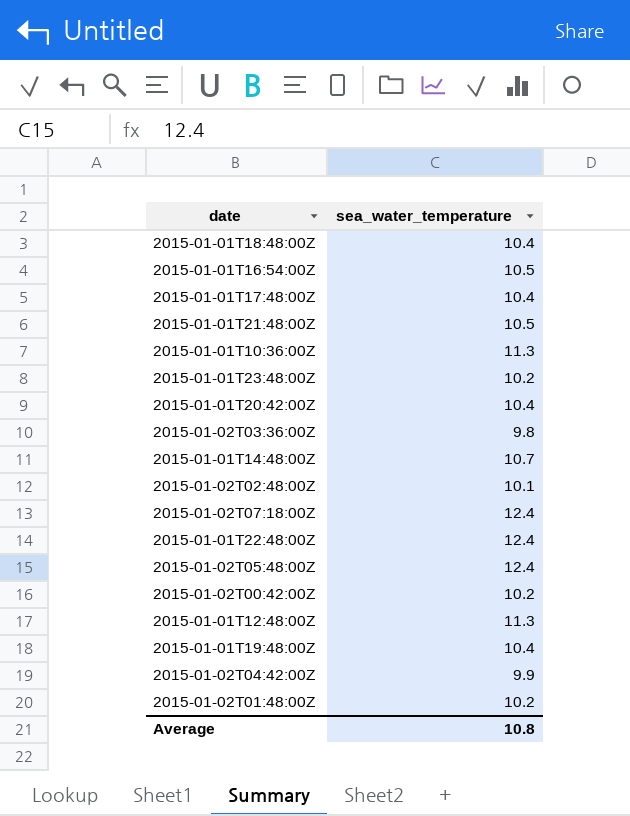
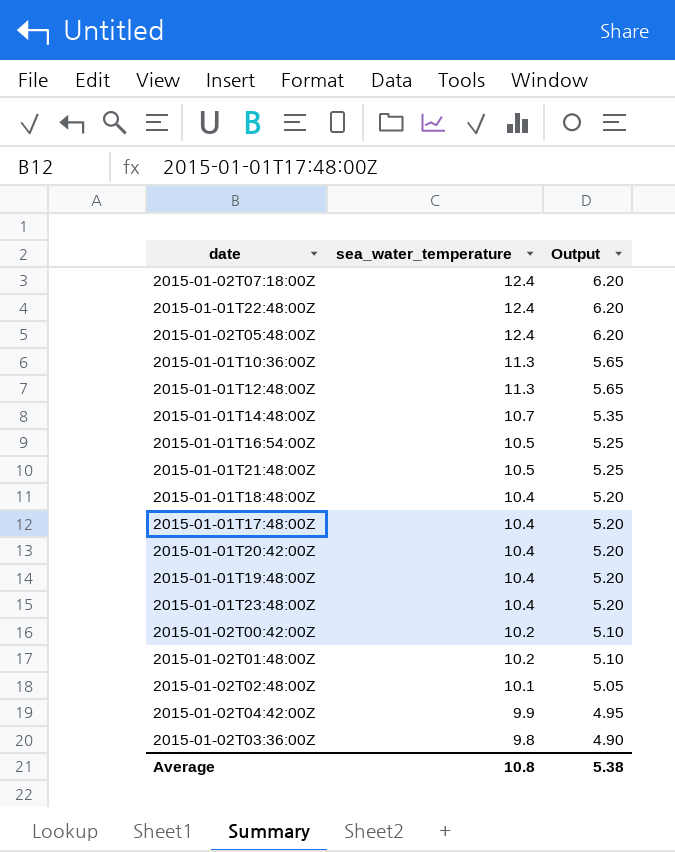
row order: none -> sea_water_temperature descending
column Output | formula: none -> [sea_water_temperature] * 0.5
2015-01-01T23:48:00Z | sea_water_temperature: 10.2 -> 10.4

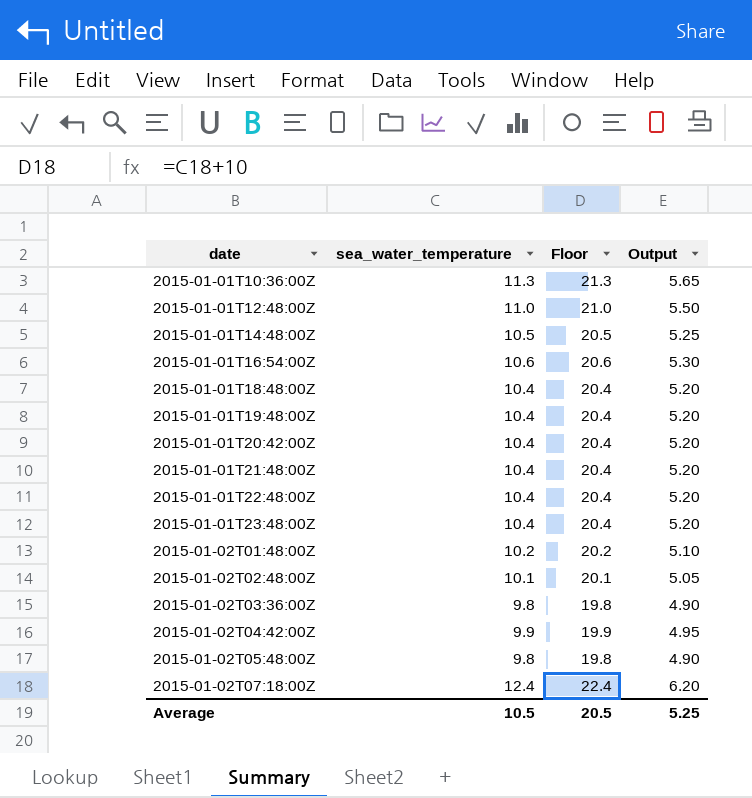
row order: sea_water_temperature descending -> date ascending
column Floor | formula: none -> [sea_water_temperature] + 10
row 2015-01-01T17:48:00Z: 10.4 | 5.20 -> none
row 2015-01-02T00:42:00Z: 10.2 | 5.10 -> none
2015-01-01T12:48:00Z | sea_water_temperature: 11.3 -> 11.0
2015-01-01T12:48:00Z | Output: 5.65 -> 5.50
2015-01-01T14:48:00Z | sea_water_temperature: 10.7 -> 10.5
2015-01-01T14:48:00Z | Output: 5.35 -> 5.25
2015-01-01T16:54:00Z | sea_water_temperature: 10.5 -> 10.6
2015-01-01T16:54:00Z | Output: 5.25 -> 5.30
2015-01-01T21:48:00Z | sea_water_temperature: 10.5 -> 10.4
2015-01-01T21:48:00Z | Output: 5.25 -> 5.20
2015-01-01T22:48:00Z | sea_water_temperature: 12.4 -> 10.4
2015-01-01T22:48:00Z | Output: 6.20 -> 5.20
2015-01-02T05:48:00Z | sea_water_temperature: 12.4 -> 9.8
2015-01-02T05:48:00Z | Output: 6.20 -> 4.90
Average | sea_water_temperature: 10.8 -> 10.5
Average | Output: 5.38 -> 5.25

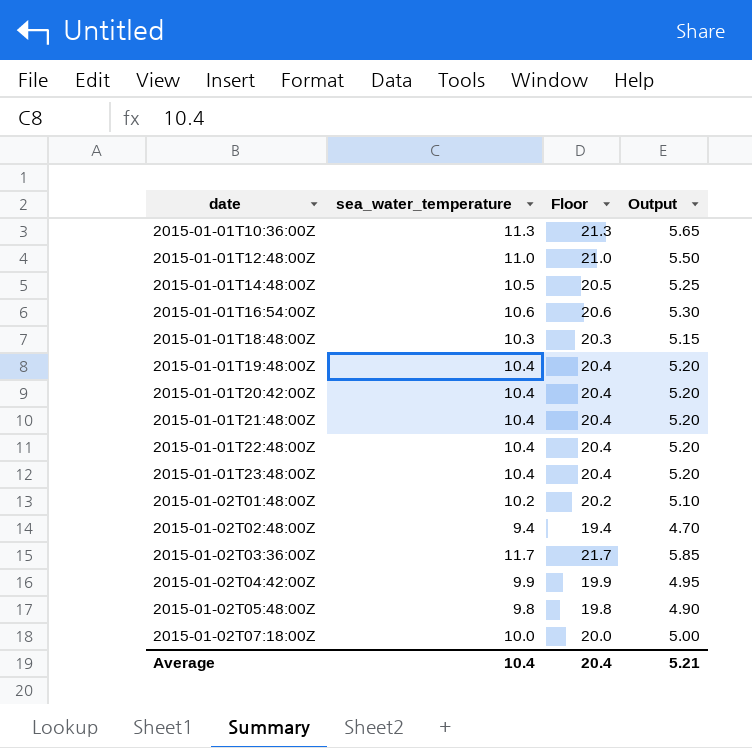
2015-01-01T18:48:00Z | sea_water_temperature: 10.4 -> 10.3
2015-01-01T18:48:00Z | Floor: 20.4 -> 20.3
2015-01-01T18:48:00Z | Output: 5.20 -> 5.15
2015-01-02T02:48:00Z | sea_water_temperature: 10.1 -> 9.4
2015-01-02T02:48:00Z | Floor: 20.1 -> 19.4
2015-01-02T02:48:00Z | Output: 5.05 -> 4.70
2015-01-02T03:36:00Z | sea_water_temperature: 9.8 -> 11.7
2015-01-02T03:36:00Z | Floor: 19.8 -> 21.7
2015-01-02T03:36:00Z | Output: 4.90 -> 5.85
2015-01-02T07:18:00Z | sea_water_temperature: 12.4 -> 10.0
2015-01-02T07:18:00Z | Floor: 22.4 -> 20.0
2015-01-02T07:18:00Z | Output: 6.20 -> 5.00
Average | sea_water_temperature: 10.5 -> 10.4
Average | Floor: 20.5 -> 20.4
Average | Output: 5.25 -> 5.21

